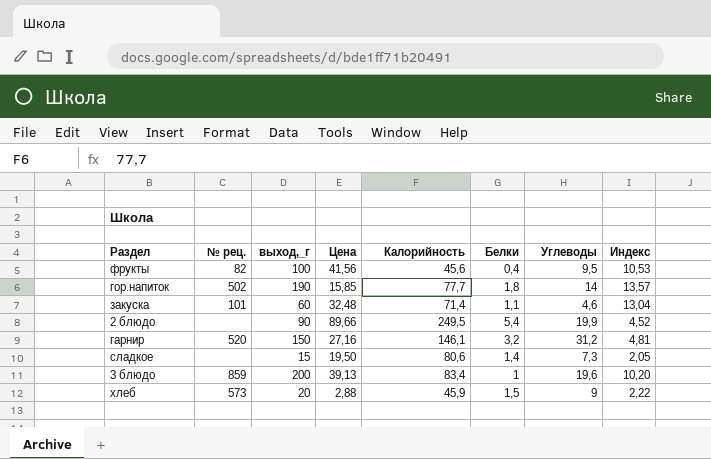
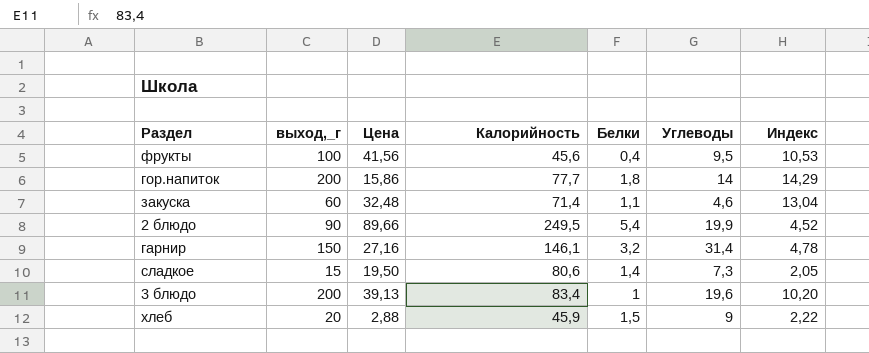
column № рец. | position: 2 -> none
гор.напиток | выход,_г: 190 -> 200
гор.напиток | Цена: 15,85 -> 15,86
гор.напиток | Индекс: 13,57 -> 14,29
гарнир | Углеводы: 31,2 -> 31,4
гарнир | Индекс: 4,81 -> 4,78

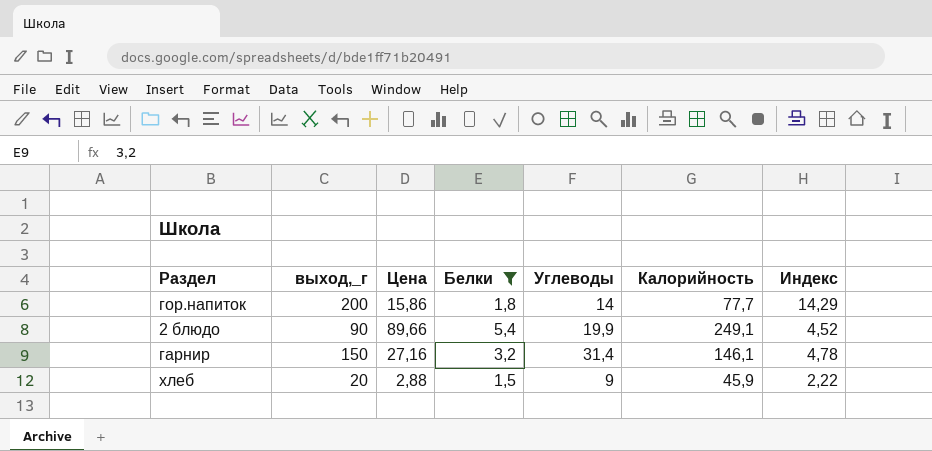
filter: none -> Белки >= 1,5
column Калорийность | position: 4 -> 6
2 блюдо | Калорийность: 249,5 -> 249,1

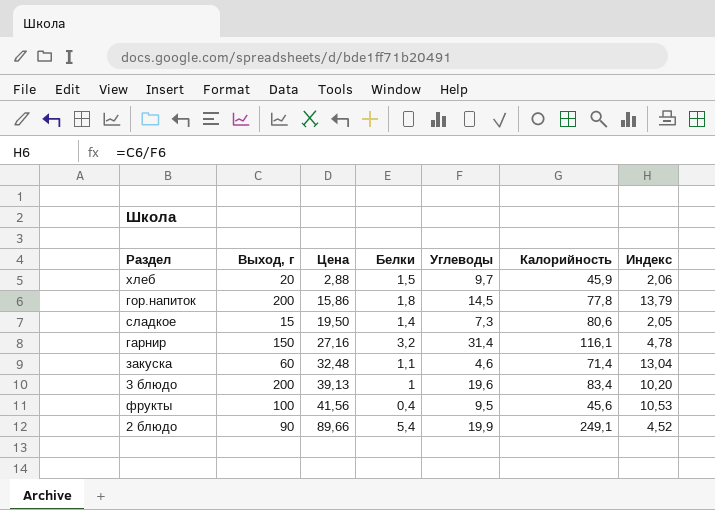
filter: Белки >= 1,5 -> none
row order: none -> Цена ascending
column name: выход,_г -> Выход, г
хлеб | Углеводы: 9 -> 9,7
хлеб | Индекс: 2,22 -> 2,06
гор.напиток | Углеводы: 14 -> 14,5
гор.напиток | Калорийность: 77,7 -> 77,8
гор.напиток | Индекс: 14,29 -> 13,79
гарнир | Калорийность: 146,1 -> 116,1

